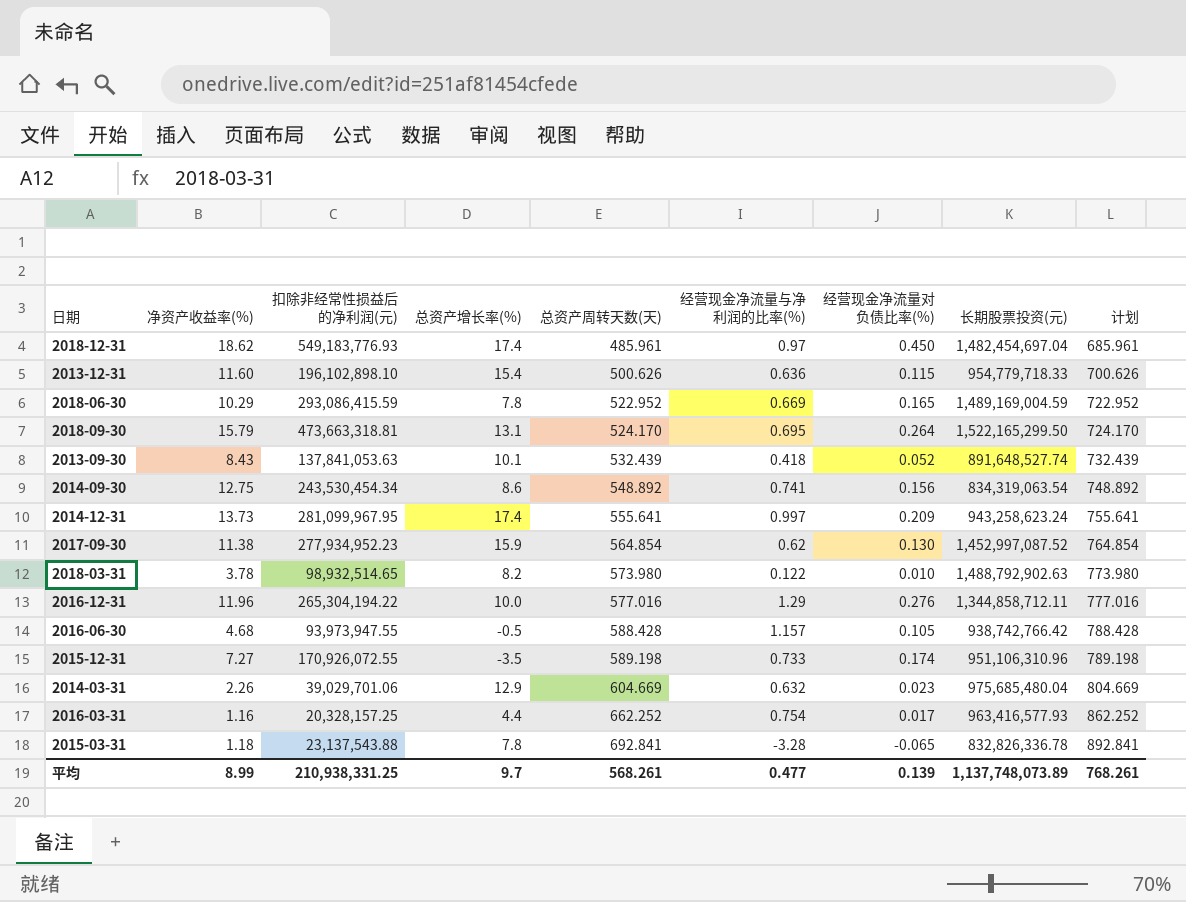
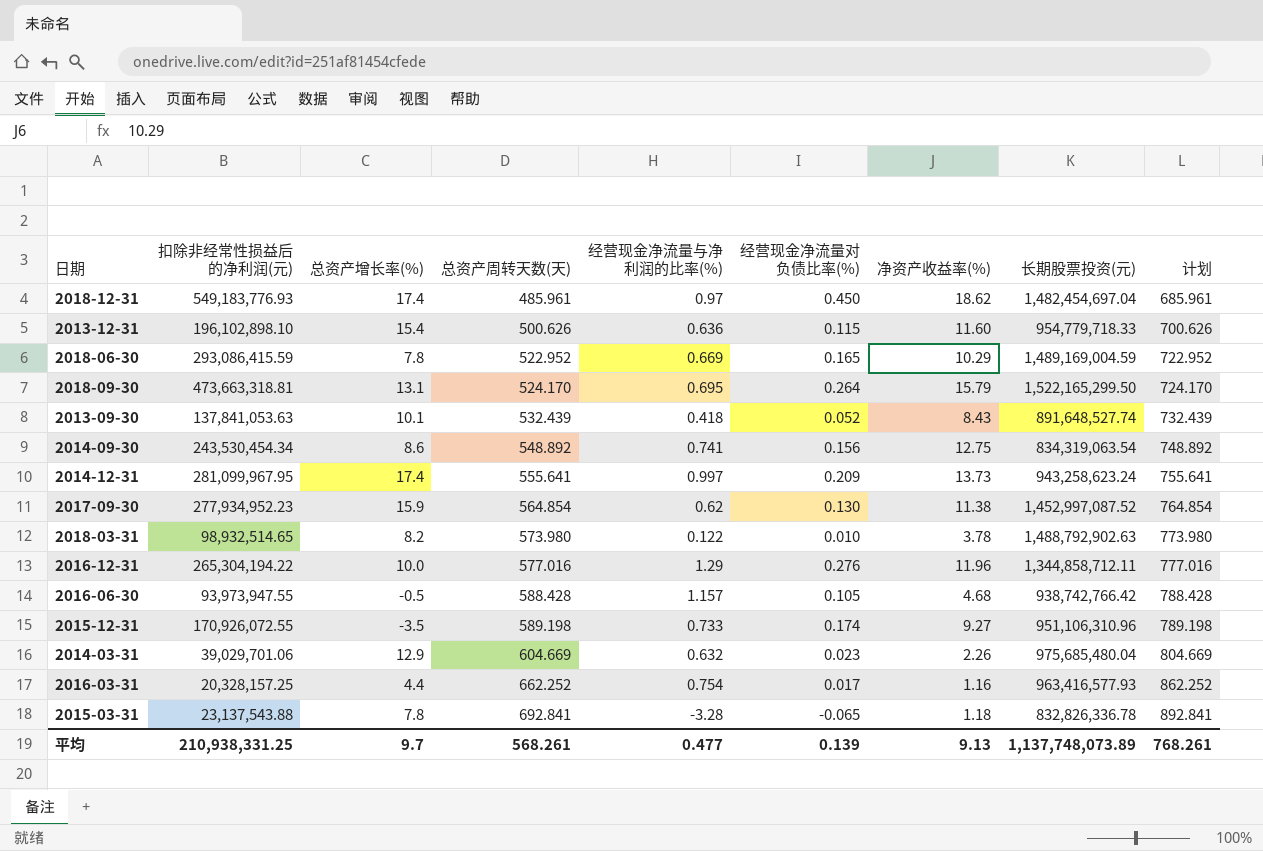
column 净资产收益率(%) | position: 2 -> 7
2015-12-31 | 净资产收益率(%): 7.27 -> 9.27
平均 | 净资产收益率(%): 8.99 -> 9.13

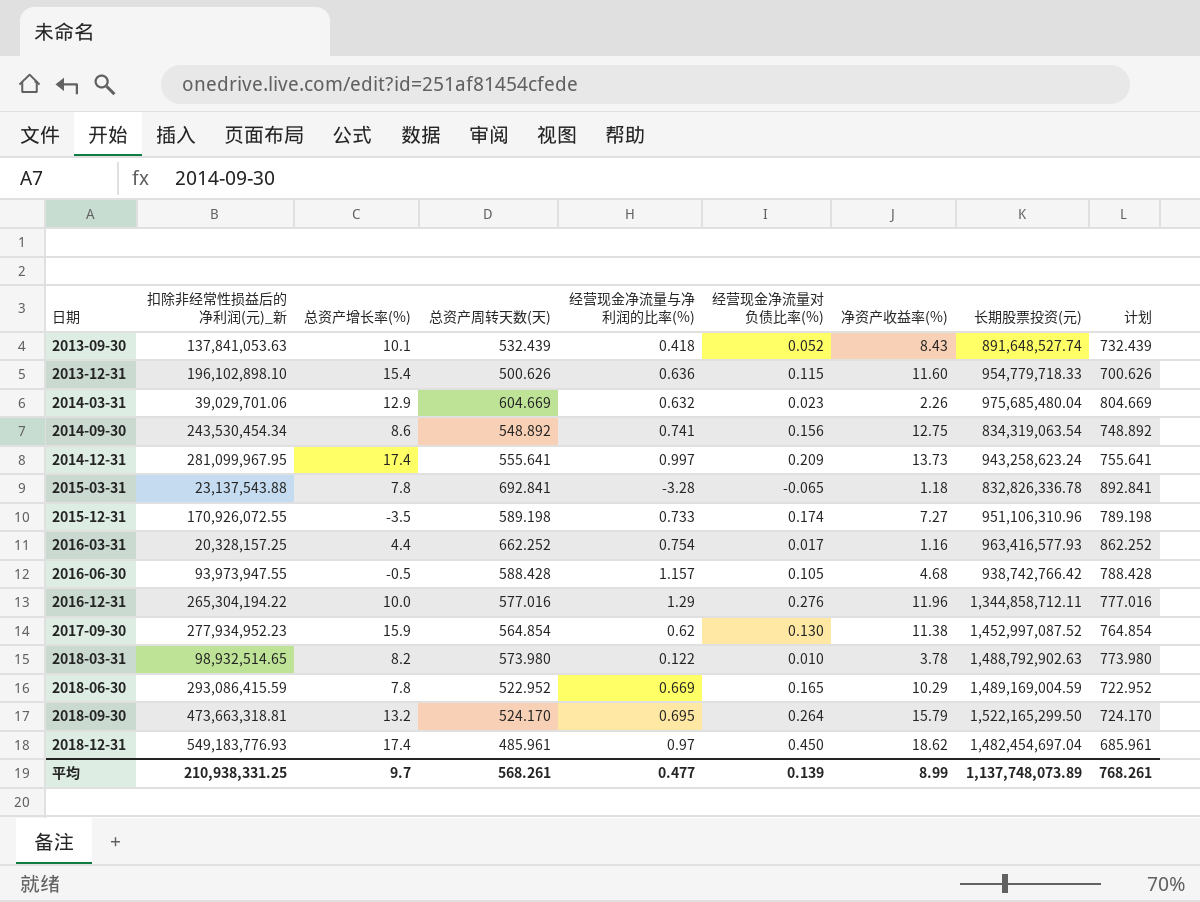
row order: 总资产周转天数(天) ascending -> 日期 ascending
column name: 扣除非经常性损益后的净利润(元) -> 扣除非经常性损益后的净利润(元)_新
2015-12-31 | 净资产收益率(%): 9.27 -> 7.27
2018-09-30 | 总资产增长率(%): 13.1 -> 13.2
平均 | 净资产收益率(%): 9.13 -> 8.99

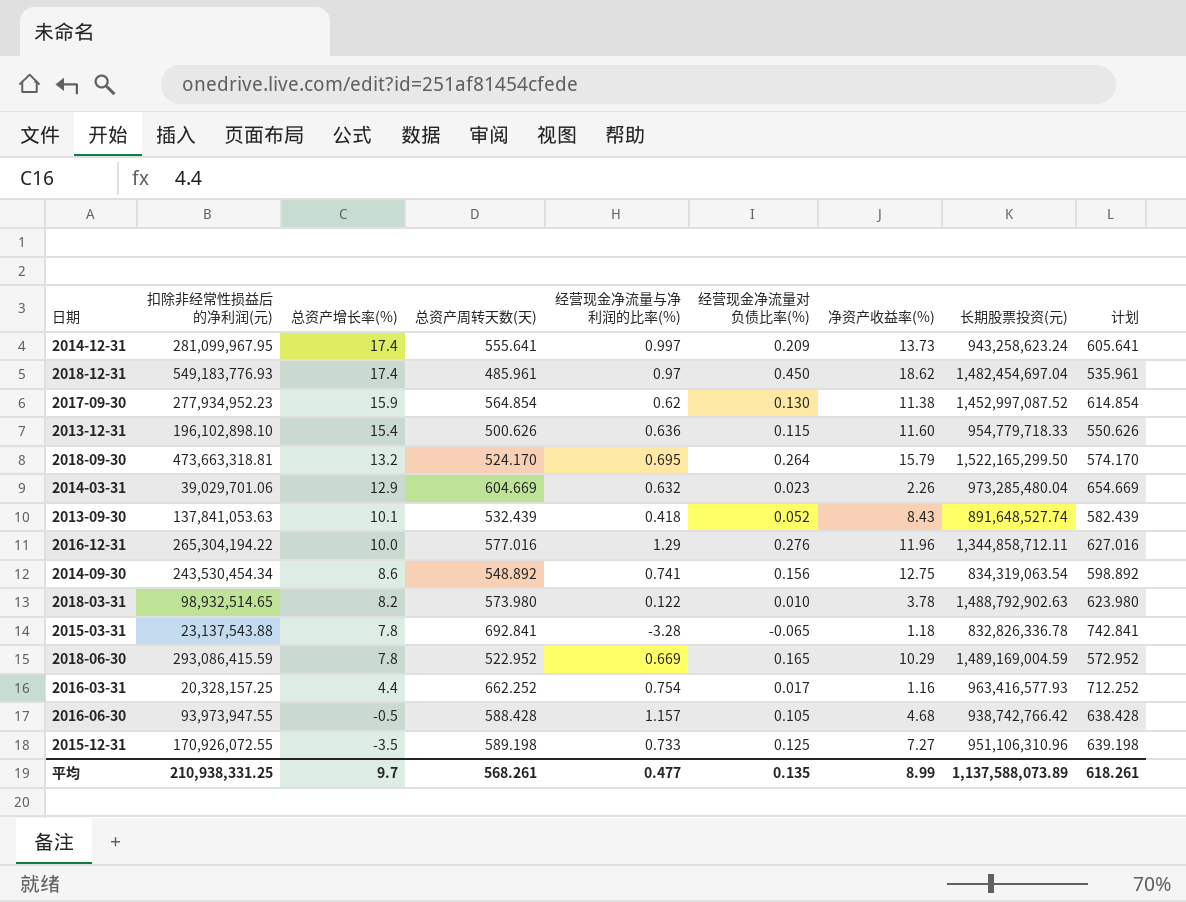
row order: 日期 ascending -> 总资产增长率(%) descending
column name: 扣除非经常性损益后的净利润(元)_新 -> 扣除非经常性损益后的净利润(元)
column 计划 | formula: [总资产周转天数(天)] + 200 -> [总资产周转天数(天)] + 50
2014-03-31 | 长期股票投资(元): 975,685,480.04 -> 973,285,480.04
2015-12-31 | 经营现金净流量对负债比率(%): 0.174 -> 0.125
平均 | 经营现金净流量对负债比率(%): 0.139 -> 0.135
平均 | 长期股票投资(元): 1,137,748,073.89 -> 1,137,588,073.89
平均 | 计划: 768.261 -> 618.261

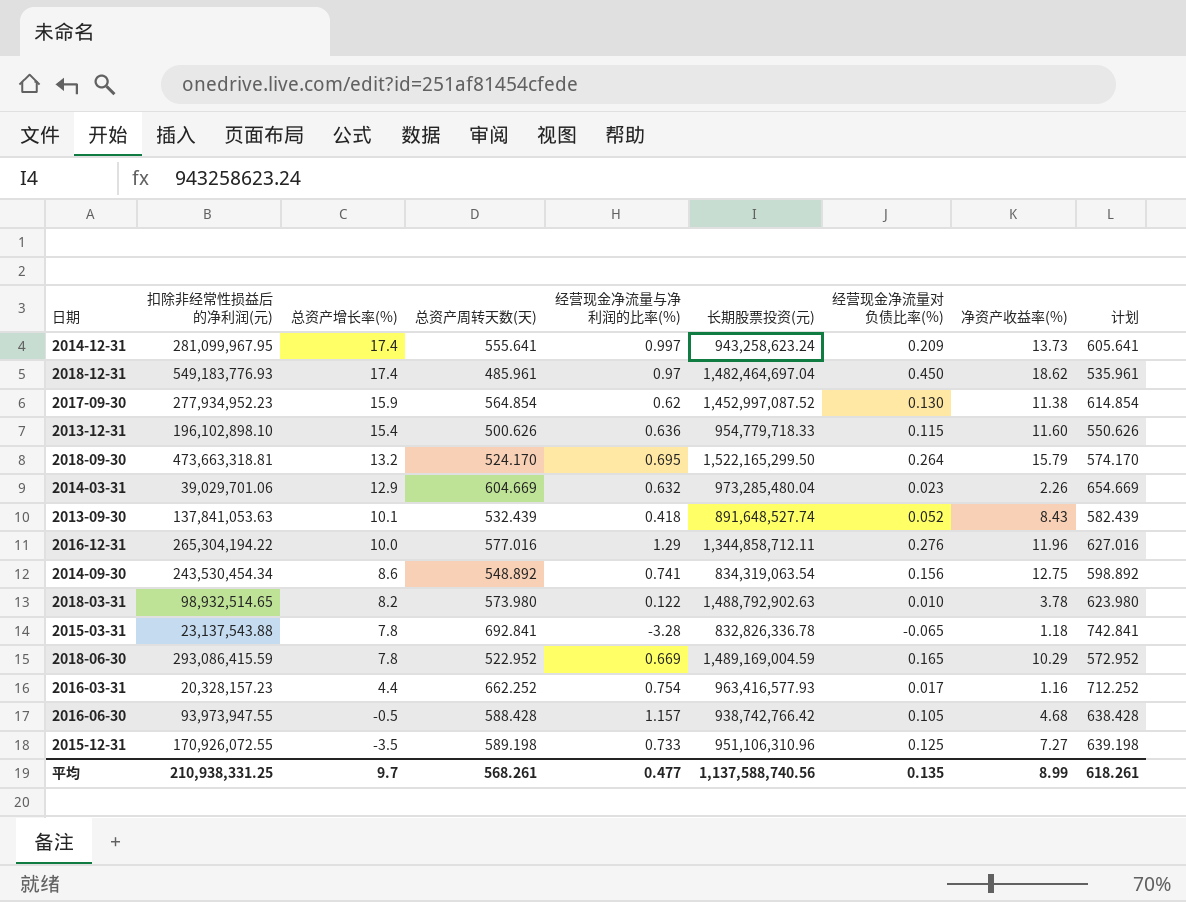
column 长期股票投资(元) | position: 8 -> 6
2018-12-31 | 长期股票投资(元): 1,482,454,697.04 -> 1,482,464,697.04
2016-03-31 | 扣除非经常性损益后的净利润(元): 20,328,157.25 -> 20,328,157.23
平均 | 长期股票投资(元): 1,137,588,073.89 -> 1,137,588,740.56

